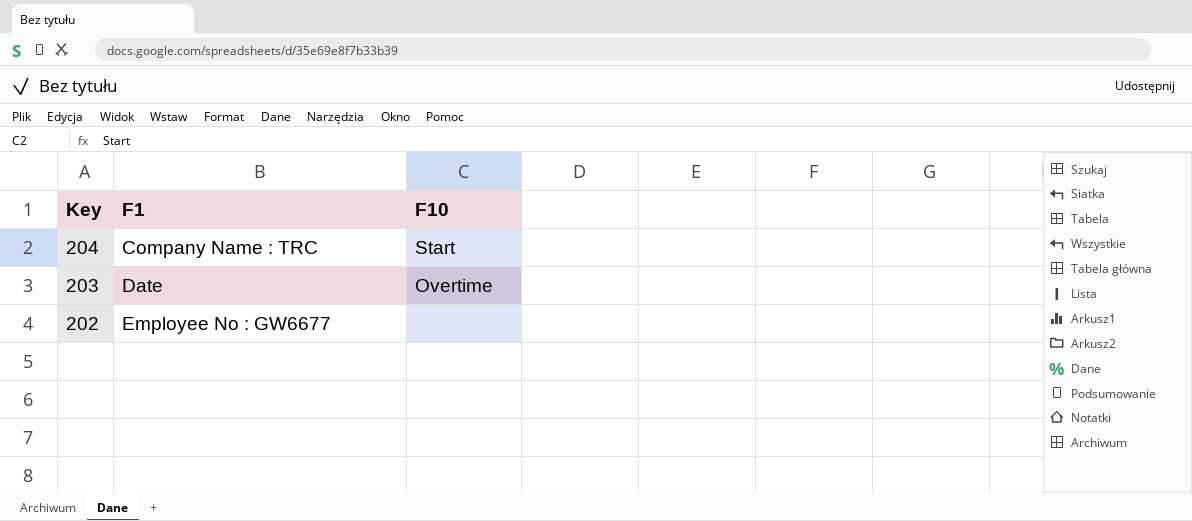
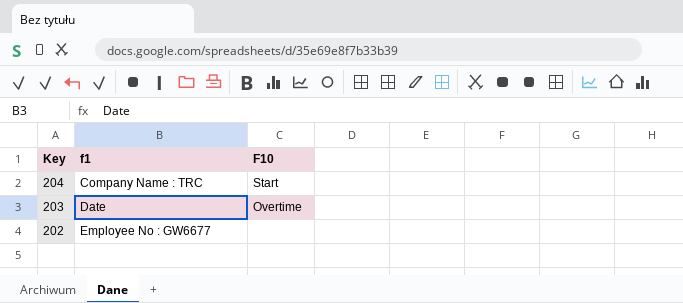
column name: F1 -> f1

